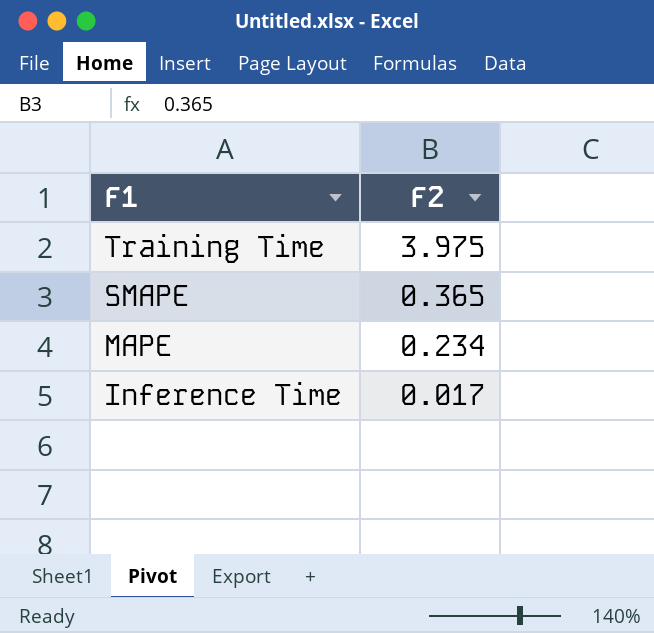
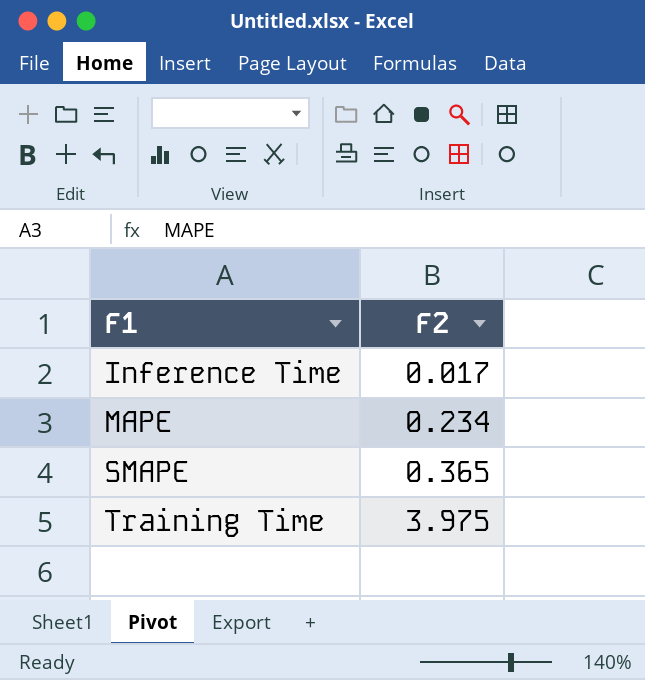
row order: F1 descending -> F1 ascending

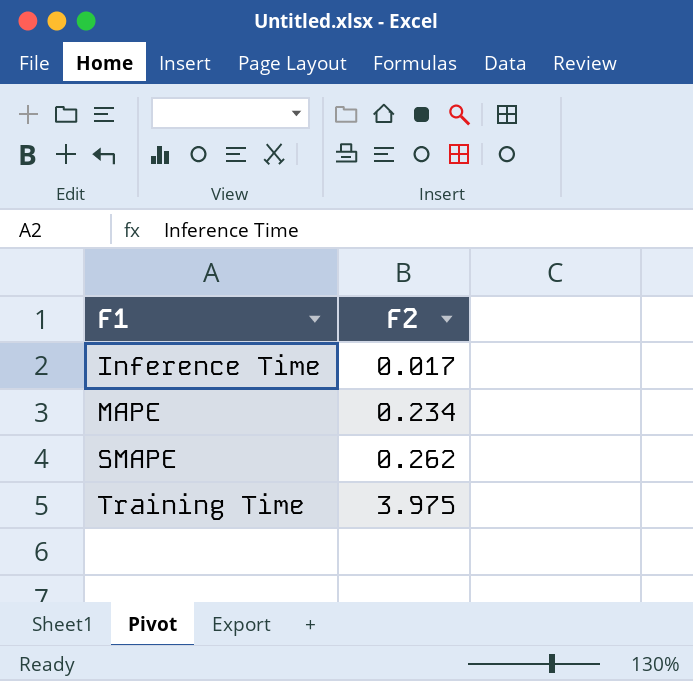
SMAPE | F2: 0.365 -> 0.262

